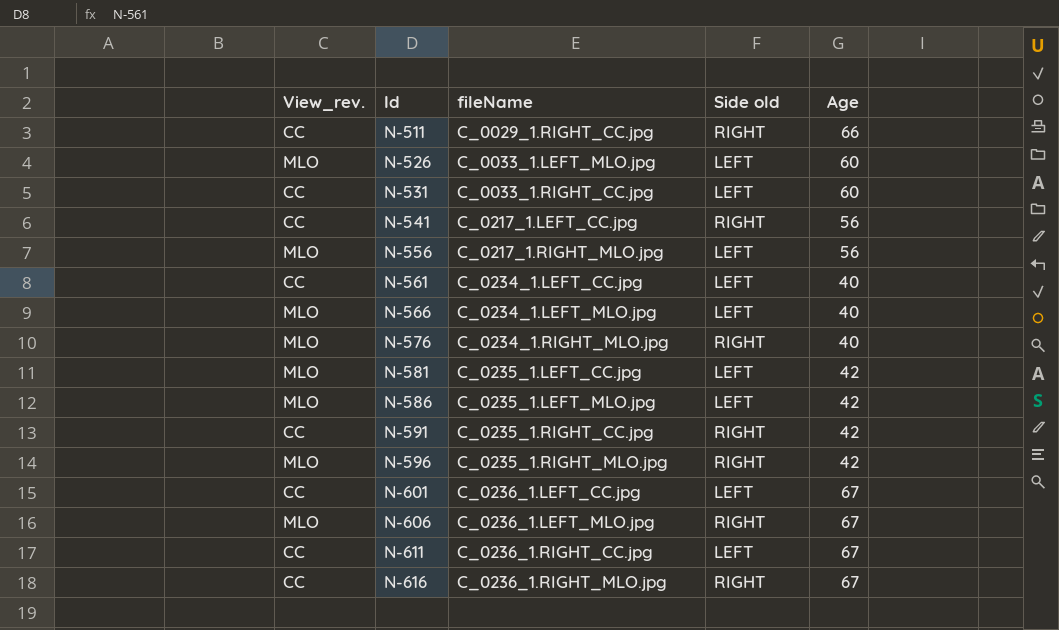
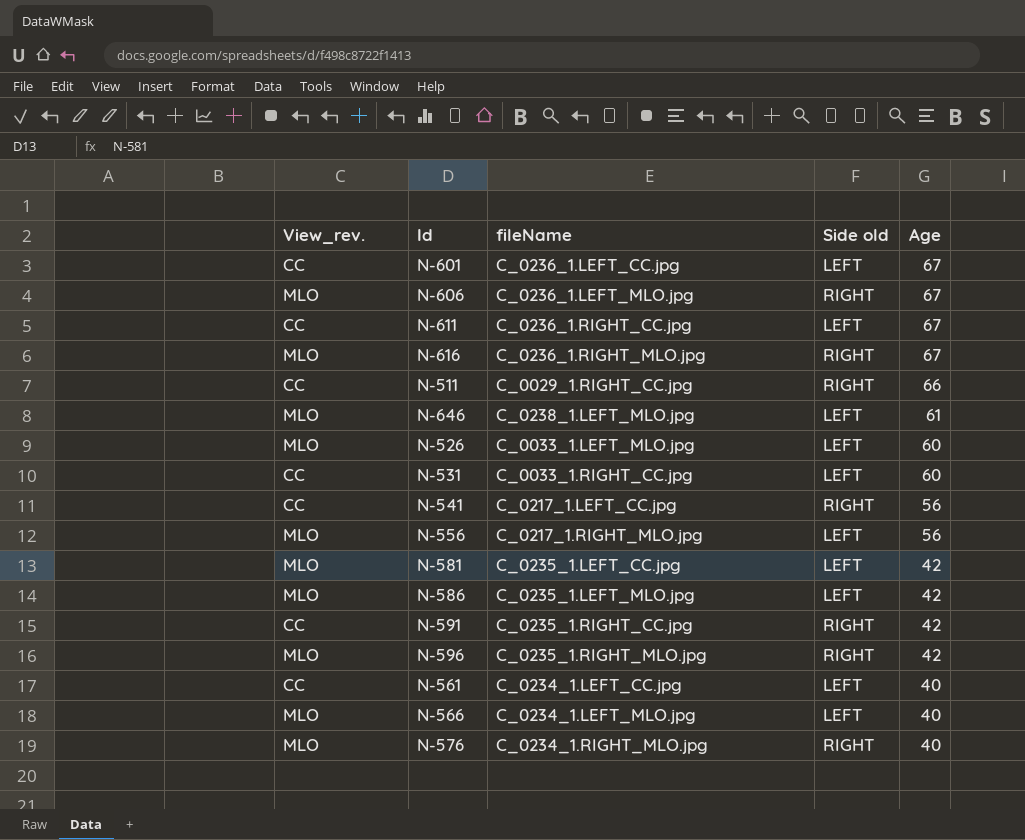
row order: Id ascending -> Age descending
N-616 | View_rev.: CC -> MLO
row N-646: none -> MLO | C_0238_1.LEFT_MLO.jpg | LEFT | 61

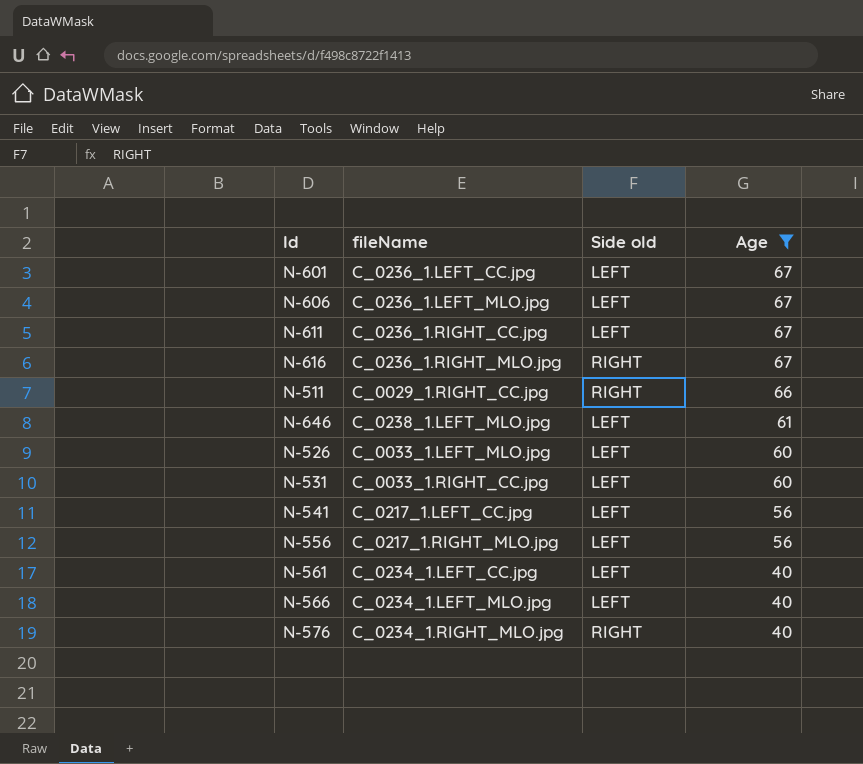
filter: none -> Age != 42
column View_rev. | position: 1 -> none
N-606 | Side old: RIGHT -> LEFT
N-541 | Side old: RIGHT -> LEFT

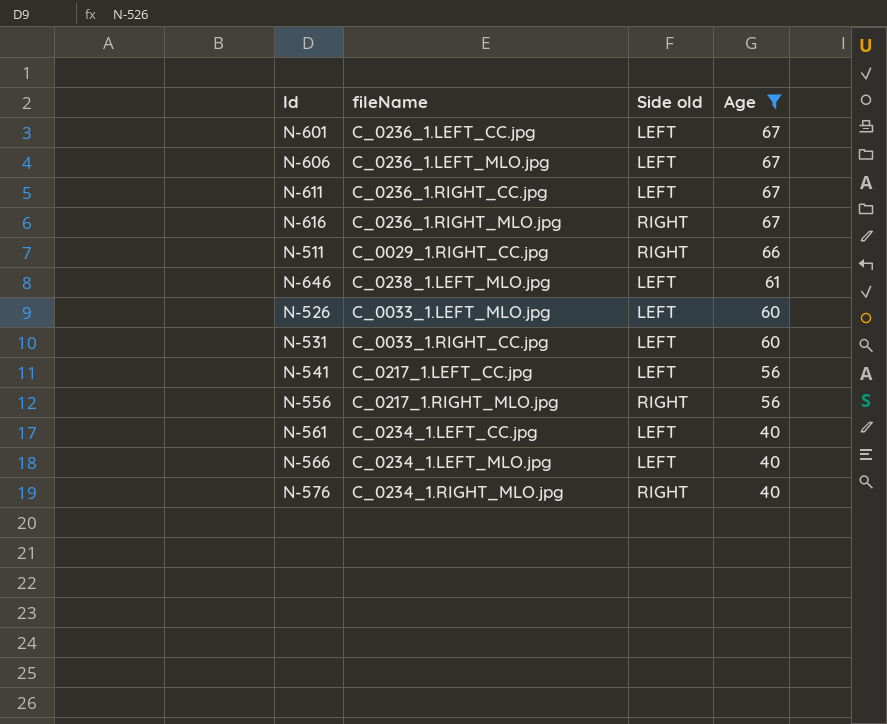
N-556 | Side old: LEFT -> RIGHT

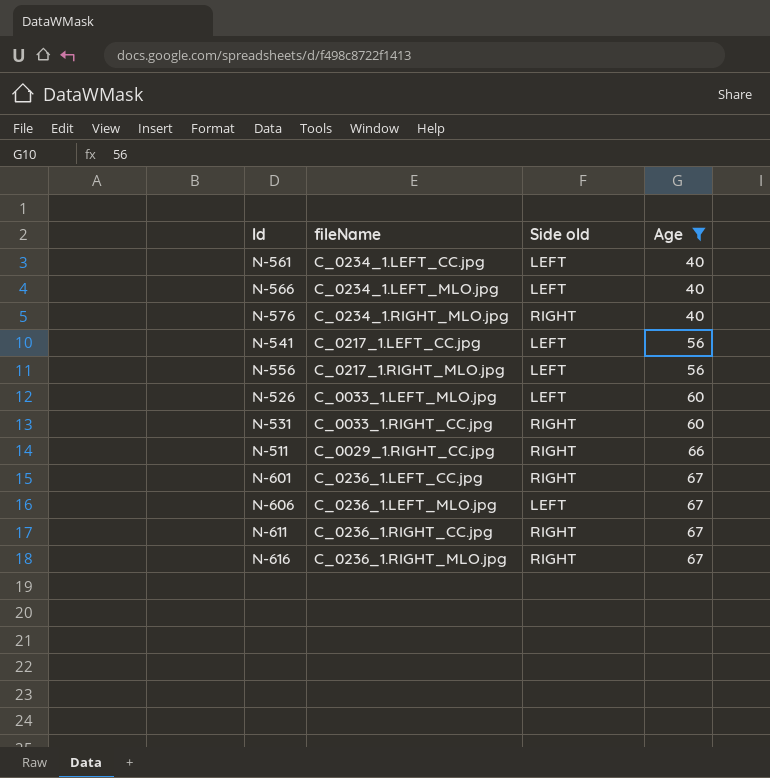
row order: Age descending -> Age ascending
row N-646: C_0238_1.LEFT_MLO.jpg | LEFT | 61 -> none
N-556 | Side old: RIGHT -> LEFT
N-531 | Side old: LEFT -> RIGHT
N-601 | Side old: LEFT -> RIGHT
N-611 | Side old: LEFT -> RIGHT

